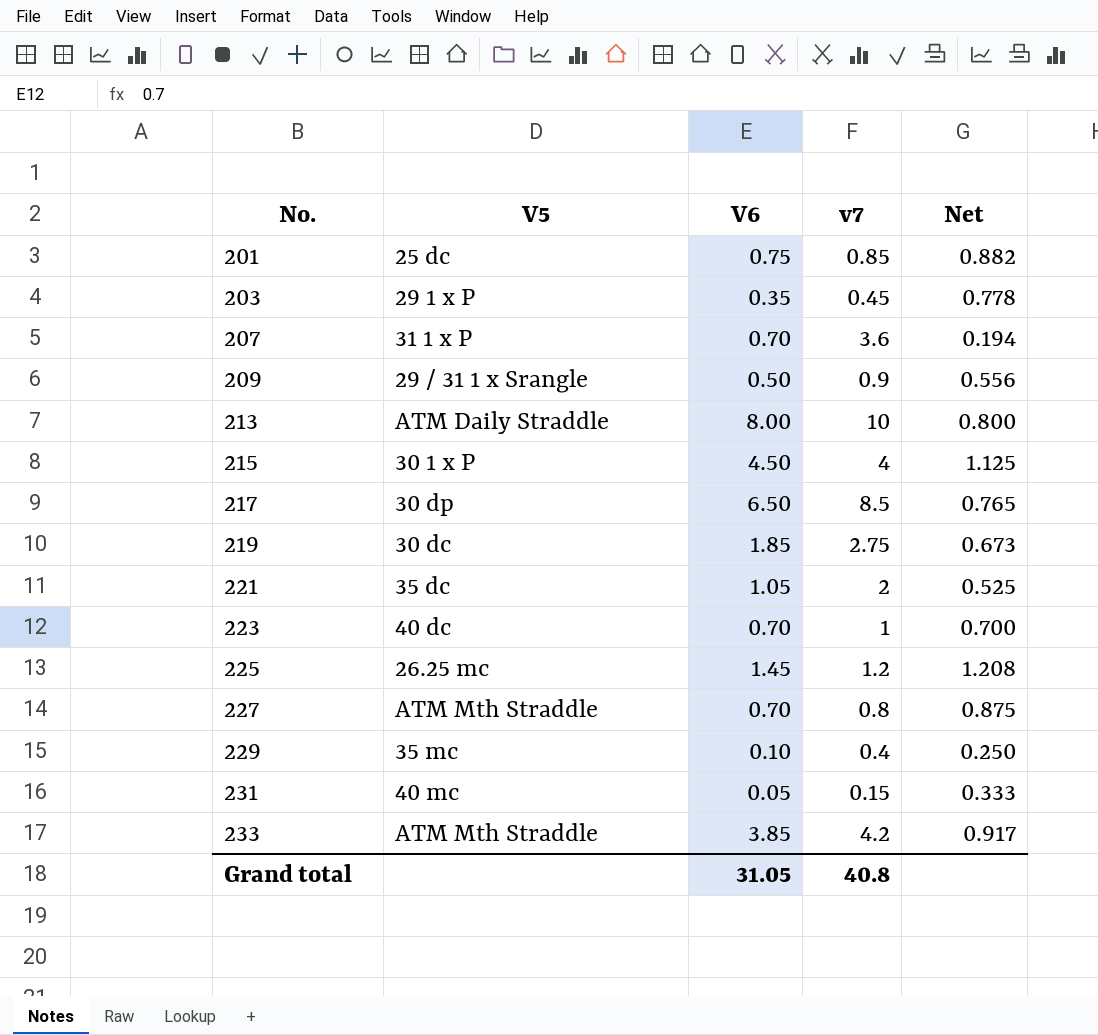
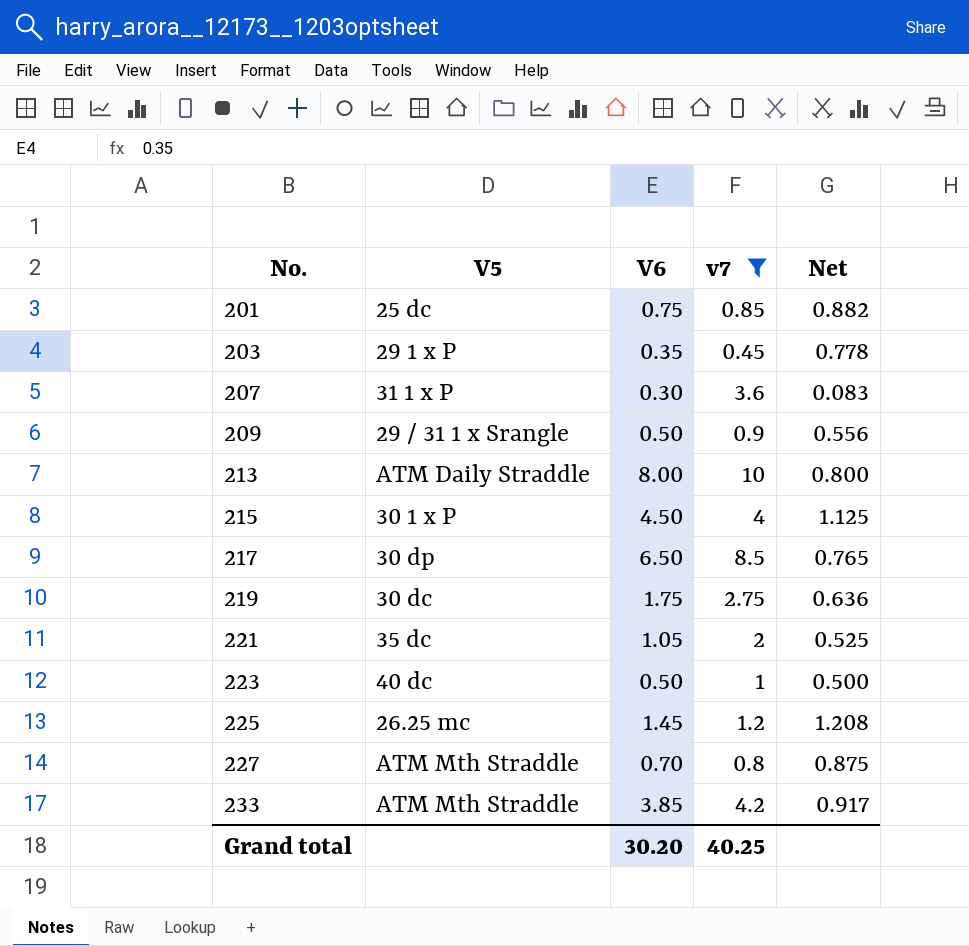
filter: none -> v7 >= 0.45
207 | V6: 0.70 -> 0.30
207 | Net: 0.194 -> 0.083
219 | V6: 1.85 -> 1.75
219 | Net: 0.673 -> 0.636
223 | V6: 0.70 -> 0.50
223 | Net: 0.700 -> 0.500
Grand total | V6: 31.05 -> 30.20
Grand total | v7: 40.8 -> 40.25

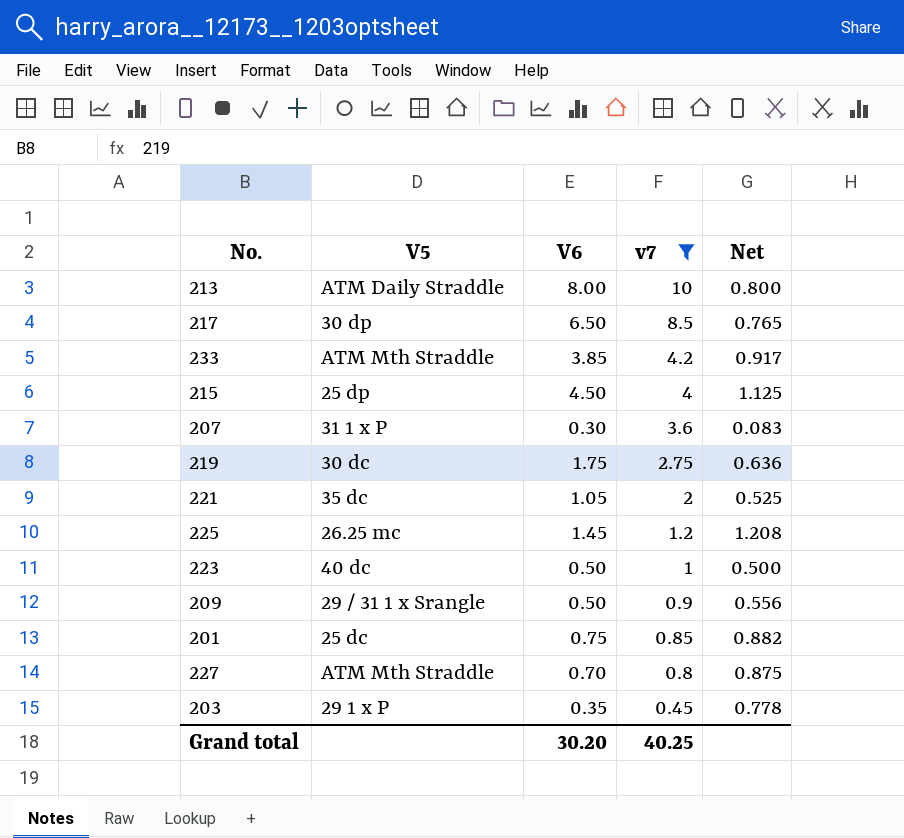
row order: No. ascending -> v7 descending
215 | V5: 30 1 x P -> 25 dp

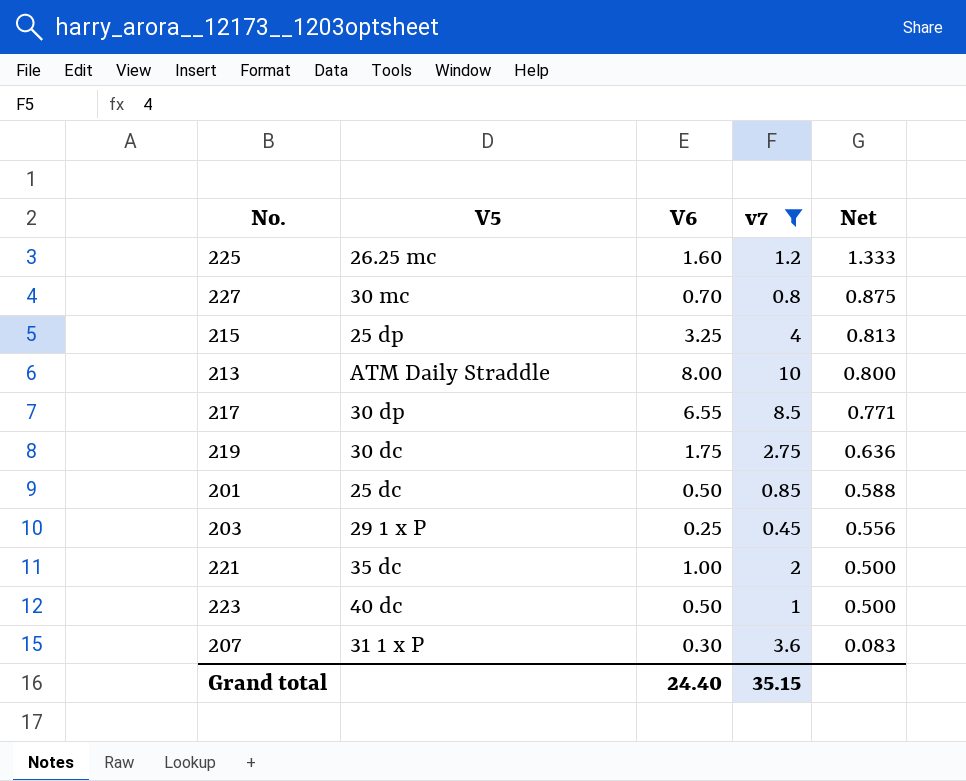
row order: v7 descending -> Net descending
row 233: ATM Mth Straddle | 3.85 | 4.2 | 0.917 -> none
row 209: 29 / 31 1 x Srangle | 0.50 | 0.9 | 0.556 -> none
225 | V6: 1.45 -> 1.60
225 | Net: 1.208 -> 1.333
227 | V5: ATM Mth Straddle -> 30 mc
215 | V6: 4.50 -> 3.25
215 | Net: 1.125 -> 0.813
217 | V6: 6.50 -> 6.55
217 | Net: 0.765 -> 0.771
201 | V6: 0.75 -> 0.50
201 | Net: 0.882 -> 0.588
203 | V6: 0.35 -> 0.25
203 | Net: 0.778 -> 0.556
221 | V6: 1.05 -> 1.00
221 | Net: 0.525 -> 0.500
Grand total | V6: 30.20 -> 24.40
Grand total | v7: 40.25 -> 35.15

